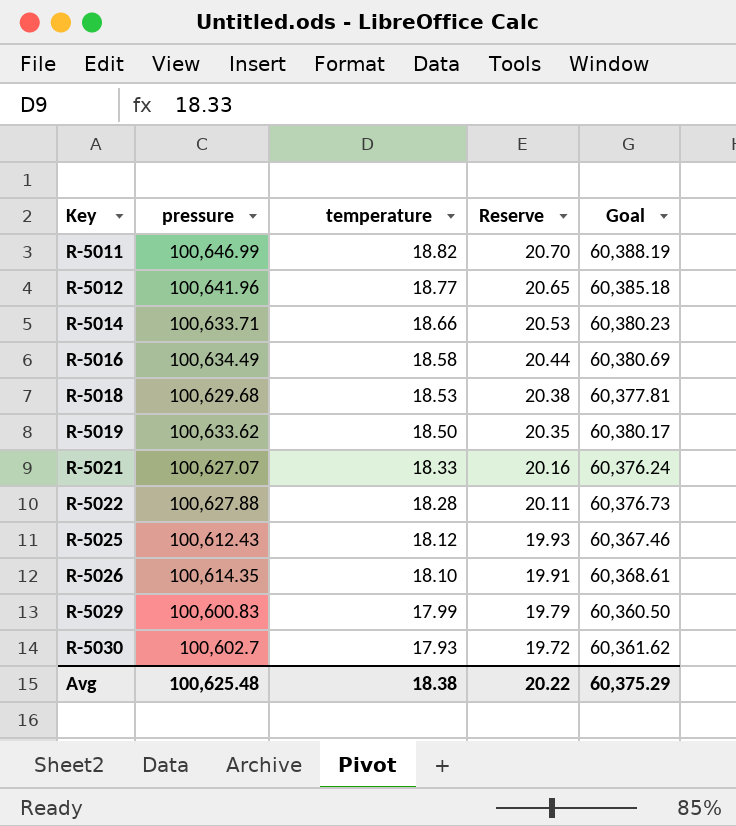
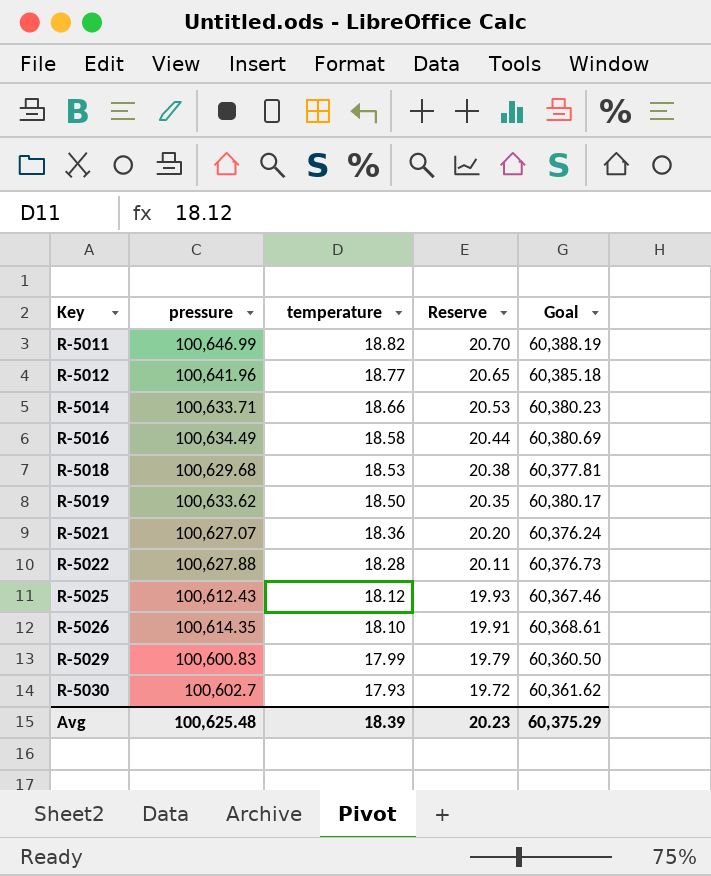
R-5021 | temperature: 18.33 -> 18.36
R-5021 | Reserve: 20.16 -> 20.20
Avg | temperature: 18.38 -> 18.39
Avg | Reserve: 20.22 -> 20.23

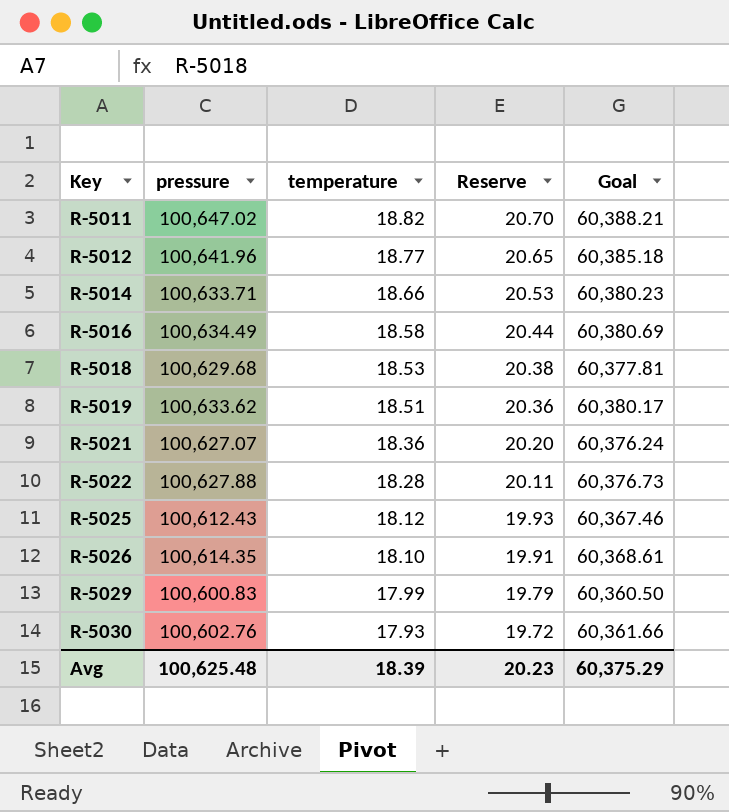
R-5011 | pressure: 100,646.99 -> 100,647.02
R-5011 | Goal: 60,388.19 -> 60,388.21
R-5019 | temperature: 18.50 -> 18.51
R-5019 | Reserve: 20.35 -> 20.36
R-5030 | pressure: 100,602.7 -> 100,602.76
R-5030 | Goal: 60,361.62 -> 60,361.66

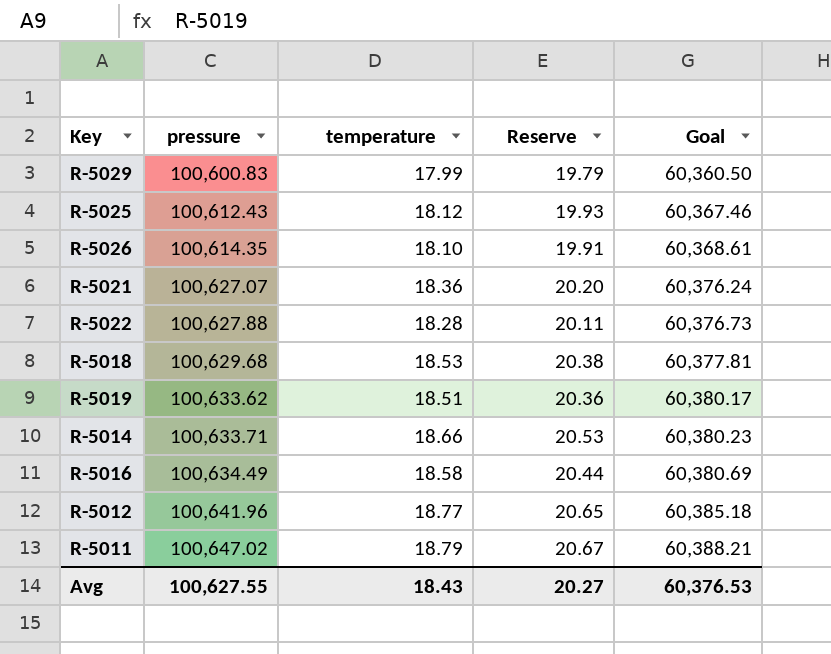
row order: Key ascending -> pressure ascending
row R-5030: 100,602.76 | 17.93 | 19.72 | 60,361.66 -> none
R-5011 | temperature: 18.82 -> 18.79
R-5011 | Reserve: 20.70 -> 20.67
Avg | pressure: 100,625.48 -> 100,627.55
Avg | temperature: 18.39 -> 18.43
Avg | Reserve: 20.23 -> 20.27
Avg | Goal: 60,375.29 -> 60,376.53

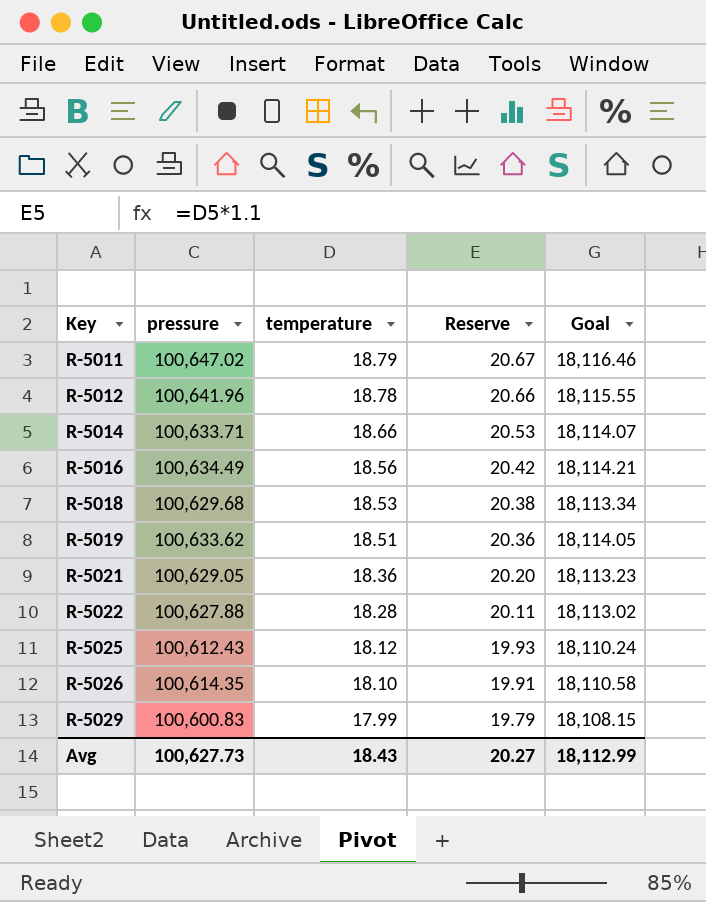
row order: pressure ascending -> Key ascending
column Goal | formula: [pressure] * 0.6 -> [pressure] * 0.18
R-5012 | temperature: 18.77 -> 18.78
R-5012 | Reserve: 20.65 -> 20.66
R-5016 | temperature: 18.58 -> 18.56
R-5016 | Reserve: 20.44 -> 20.42
R-5021 | pressure: 100,627.07 -> 100,629.05
Avg | pressure: 100,627.55 -> 100,627.73
Avg | Goal: 60,376.53 -> 18,112.99

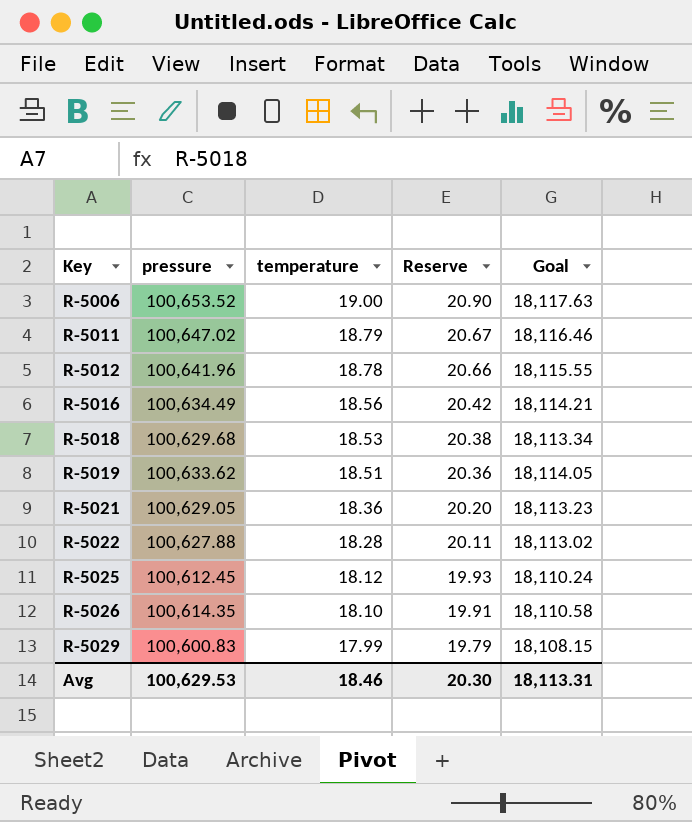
row R-5014: 100,633.71 | 18.66 | 20.53 | 18,114.07 -> none
row R-5006: none -> 100,653.52 | 19.00 | 20.90 | 18,117.63
R-5025 | pressure: 100,612.43 -> 100,612.45
Avg | pressure: 100,627.73 -> 100,629.53
Avg | temperature: 18.43 -> 18.46
Avg | Reserve: 20.27 -> 20.30
Avg | Goal: 18,112.99 -> 18,113.31

